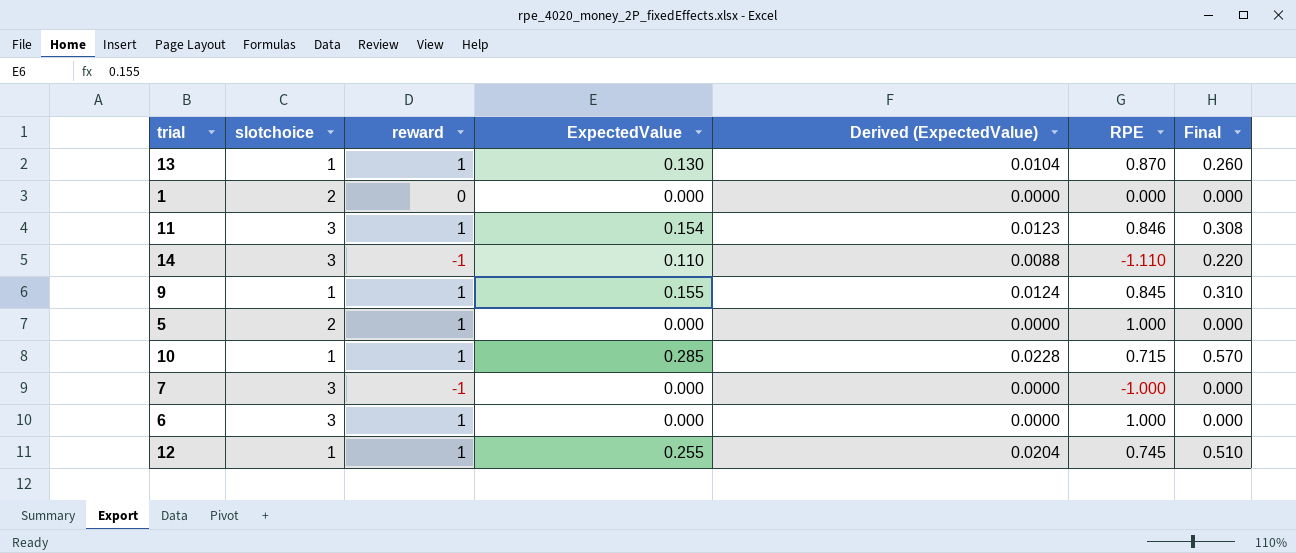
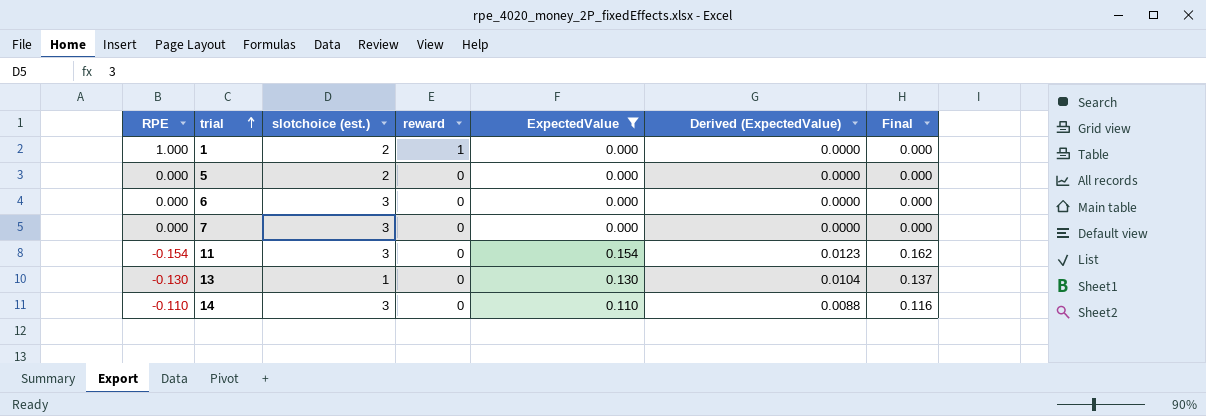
filter: none -> ExpectedValue <= 0.154
row order: none -> trial ascending
column RPE | position: 6 -> 1
column name: slotchoice -> slotchoice (est.)
column Final | formula: [ExpectedValue] * 2 -> [ExpectedValue] * 1.05
1 | RPE: 0.000 -> 1.000
1 | reward: 0 -> 1
5 | RPE: 1.000 -> 0.000
5 | reward: 1 -> 0
6 | RPE: 1.000 -> 0.000
6 | reward: 1 -> 0
7 | RPE: -1.000 -> 0.000
7 | reward: -1 -> 0
11 | RPE: 0.846 -> -0.154
11 | reward: 1 -> 0
13 | RPE: 0.870 -> -0.130
13 | reward: 1 -> 0
14 | RPE: -1.110 -> -0.110
14 | reward: -1 -> 0

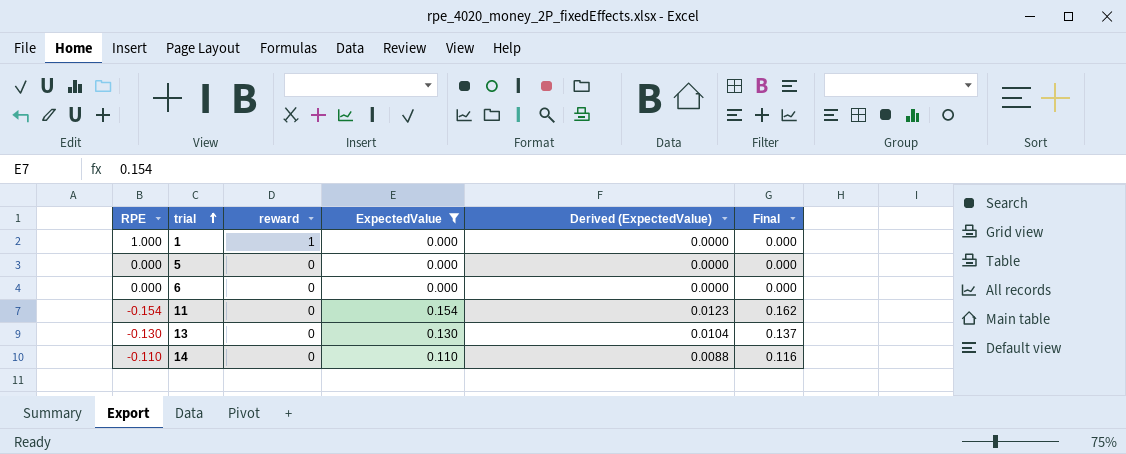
column slotchoice (est.) | position: 3 -> none
row 7: 0.000 | 3 | 0 | 0.000 | 0.0000 | 0.000 -> none

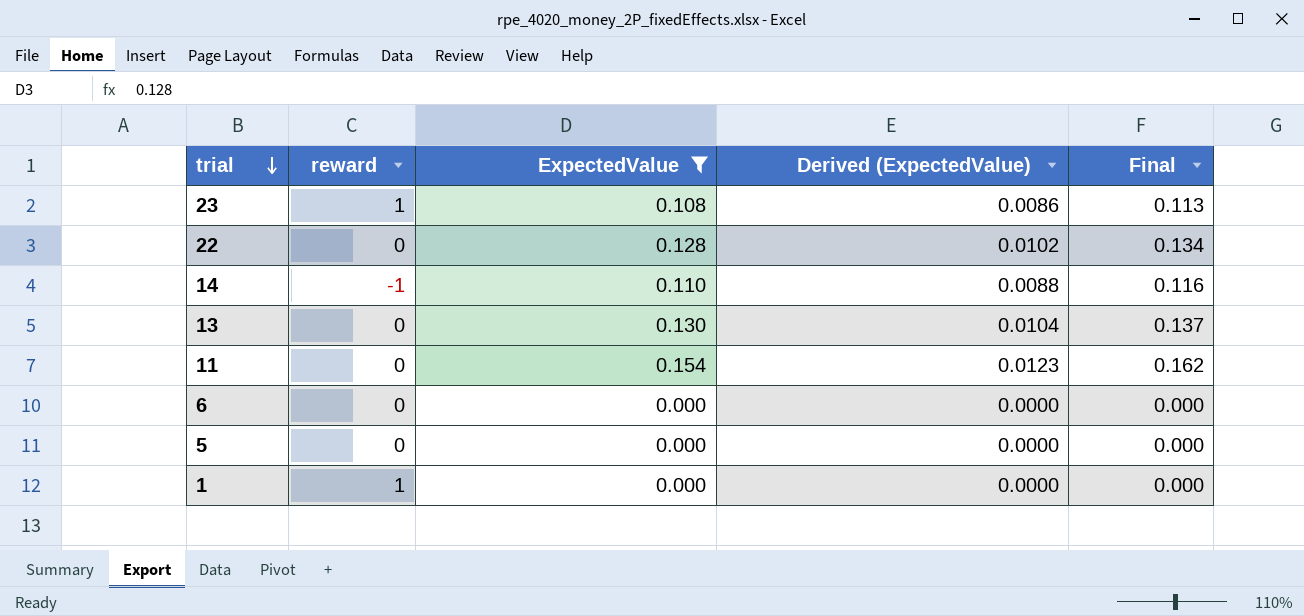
row order: trial ascending -> trial descending
column RPE | formula: [reward] - [ExpectedValue] -> none
row 23: none -> 1 | 0.108 | 0.0086 | 0.113
row 22: none -> 0 | 0.128 | 0.0102 | 0.134
14 | reward: 0 -> -1

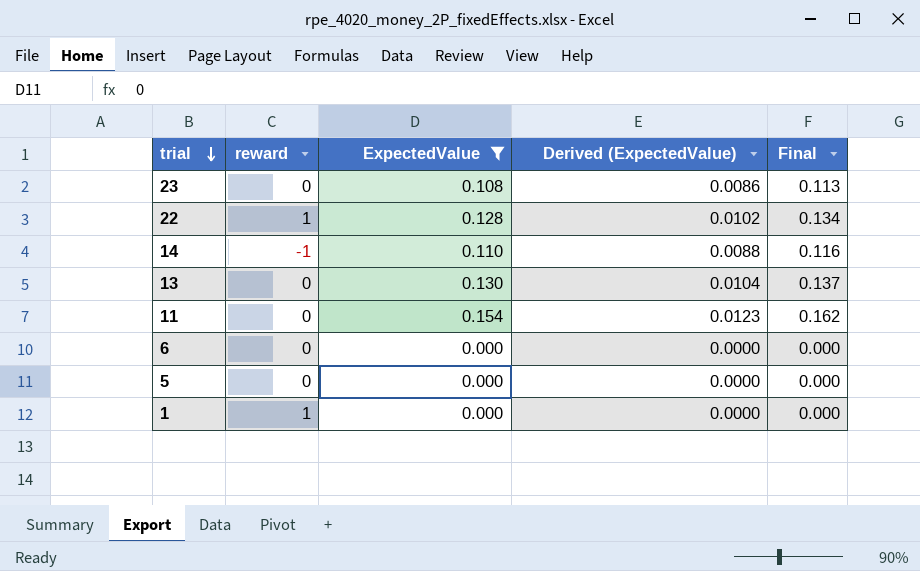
23 | reward: 1 -> 0
22 | reward: 0 -> 1

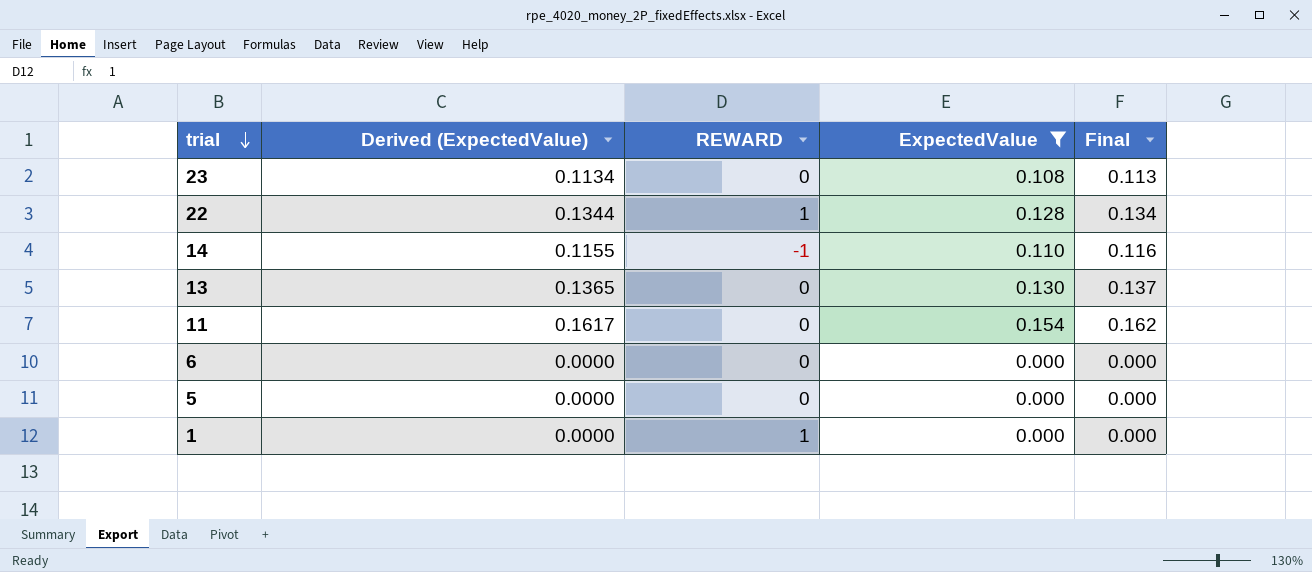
column Derived (ExpectedValue) | formula: [ExpectedValue] * 0.08 -> [ExpectedValue] * 1.05
column Derived (ExpectedValue) | position: 4 -> 2
column name: reward -> REWARD

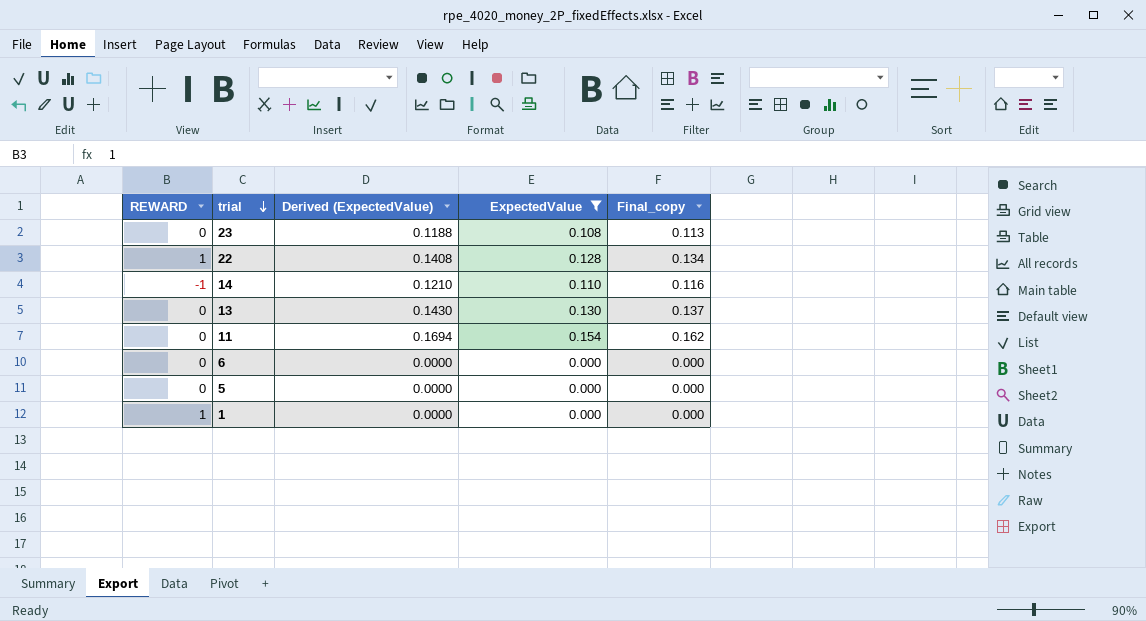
column REWARD | position: 3 -> 1
column Derived (ExpectedValue) | formula: [ExpectedValue] * 1.05 -> [ExpectedValue] * 1.1
column name: Final -> Final_copy

